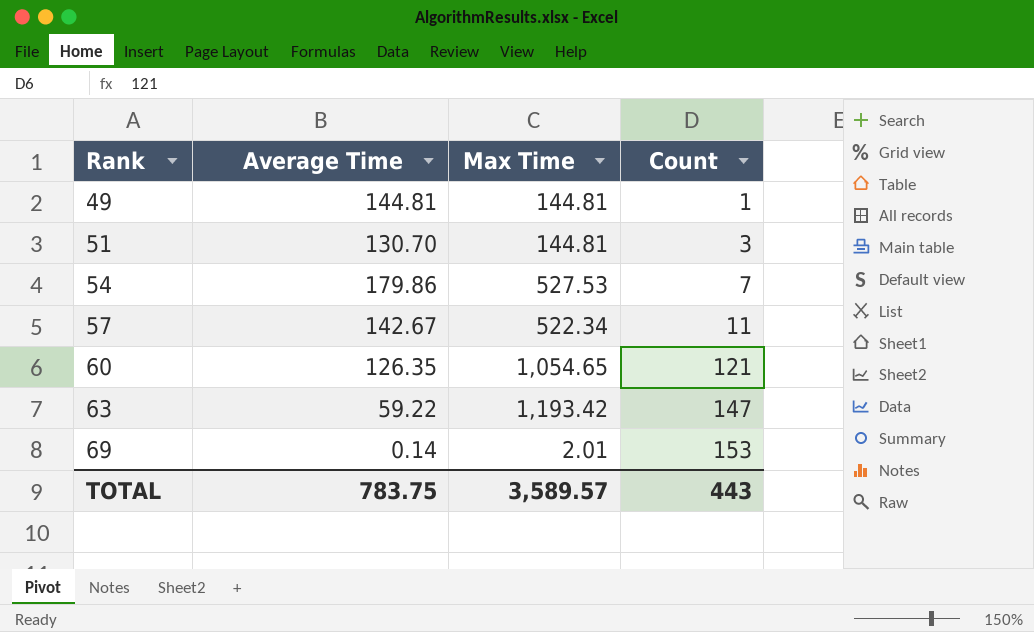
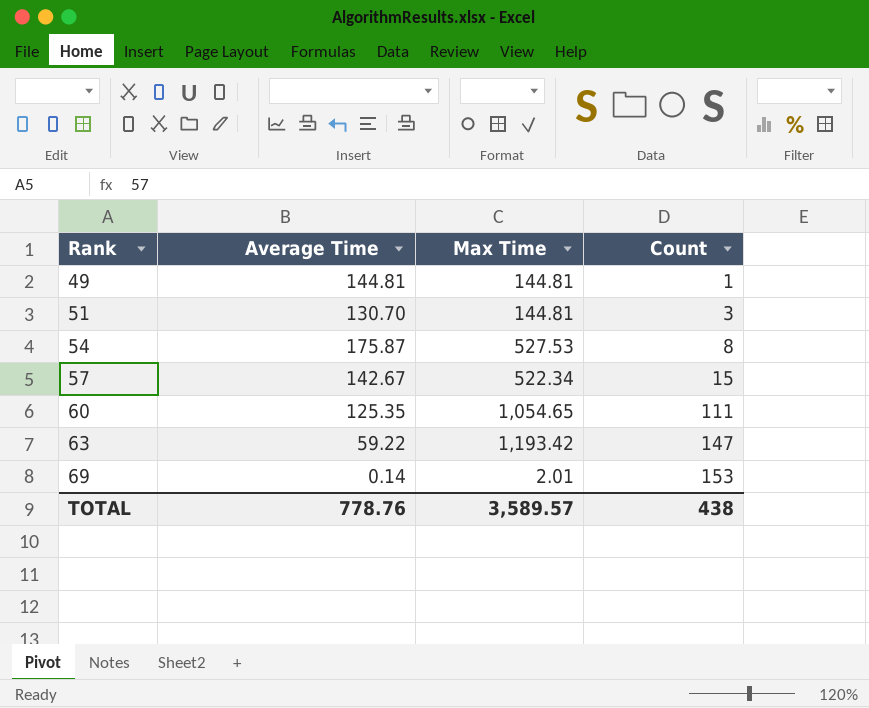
54 | Average Time: 179.86 -> 175.87
54 | Count: 7 -> 8
57 | Count: 11 -> 15
60 | Average Time: 126.35 -> 125.35
60 | Count: 121 -> 111
TOTAL | Average Time: 783.75 -> 778.76
TOTAL | Count: 443 -> 438

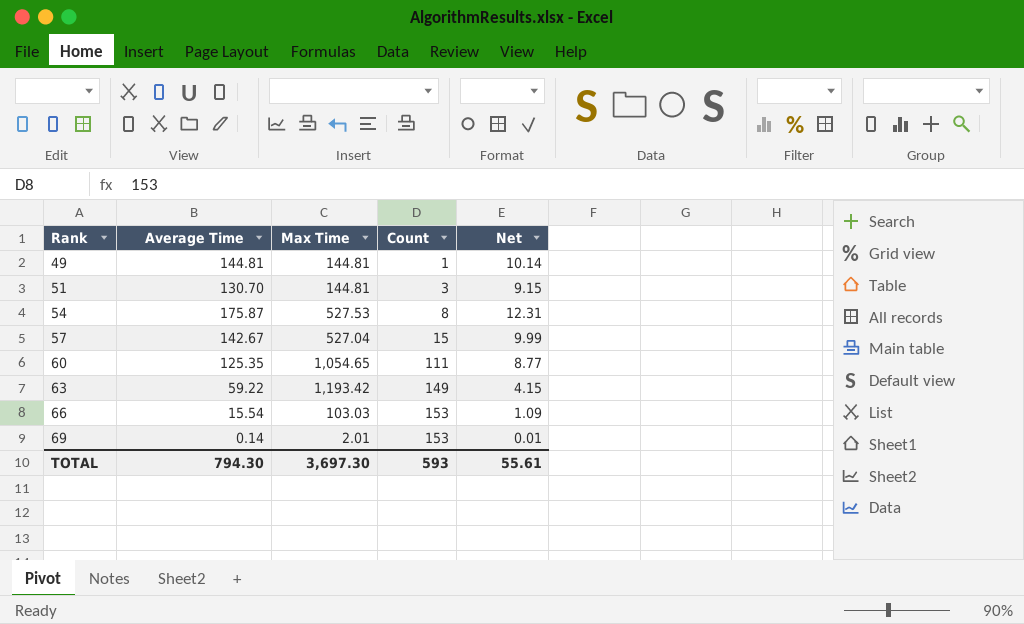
column Net | formula: none -> [Average Time] * 0.07
57 | Max Time: 522.34 -> 527.04
63 | Count: 147 -> 149
row 66: none -> 15.54 | 103.03 | 153 | 1.09
TOTAL | Average Time: 778.76 -> 794.30
TOTAL | Max Time: 3,589.57 -> 3,697.30
TOTAL | Count: 438 -> 593

